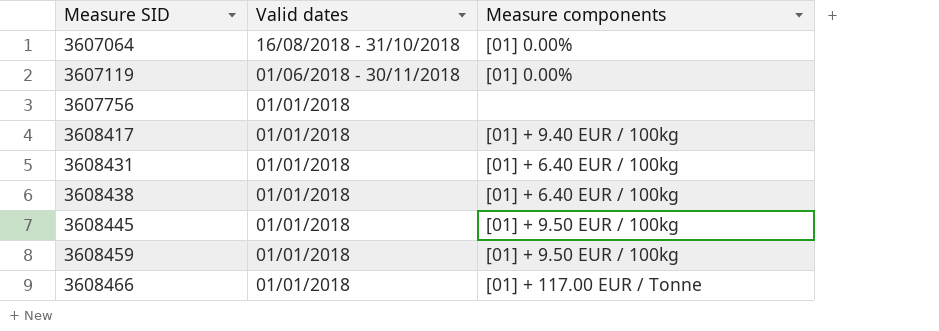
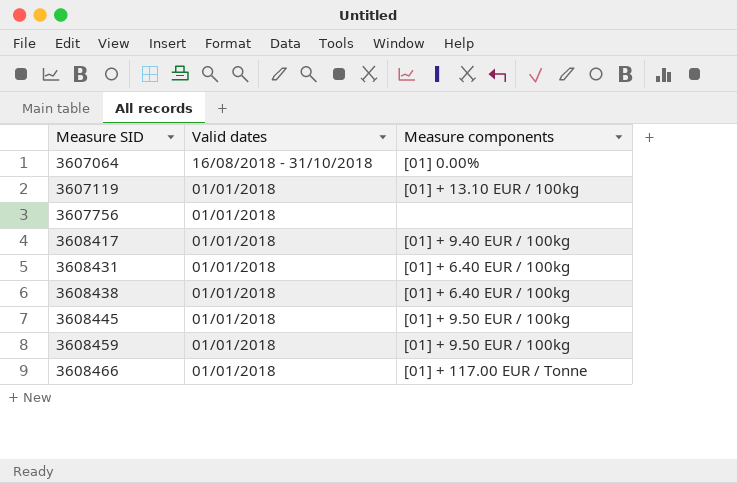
3607119 | Valid dates: 01/06/2018 - 30/11/2018 -> 01/01/2018
3607119 | Measure components: [01] 0.00% -> [01] + 13.10 EUR / 100kg

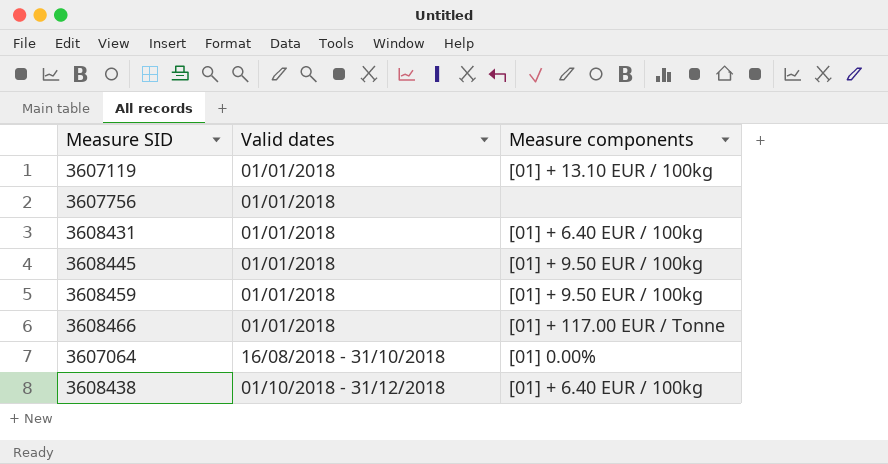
row order: Measure SID ascending -> Valid dates ascending
row 3608417: 01/01/2018 | [01] + 9.40 EUR / 100kg -> none
3608438 | Valid dates: 01/01/2018 -> 01/10/2018 - 31/12/2018

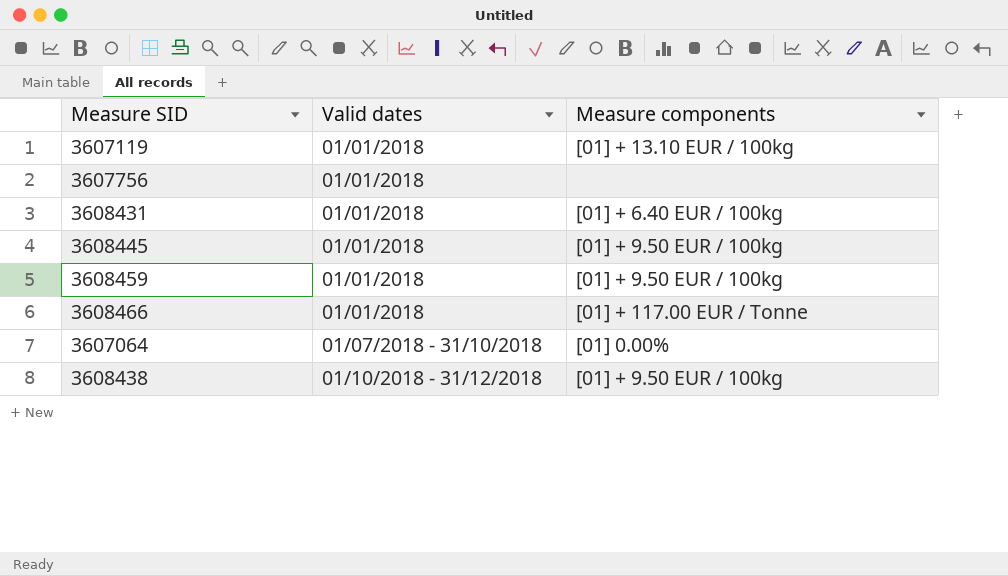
3607064 | Valid dates: 16/08/2018 - 31/10/2018 -> 01/07/2018 - 31/10/2018
3608438 | Measure components: [01] + 6.40 EUR / 100kg -> [01] + 9.50 EUR / 100kg

